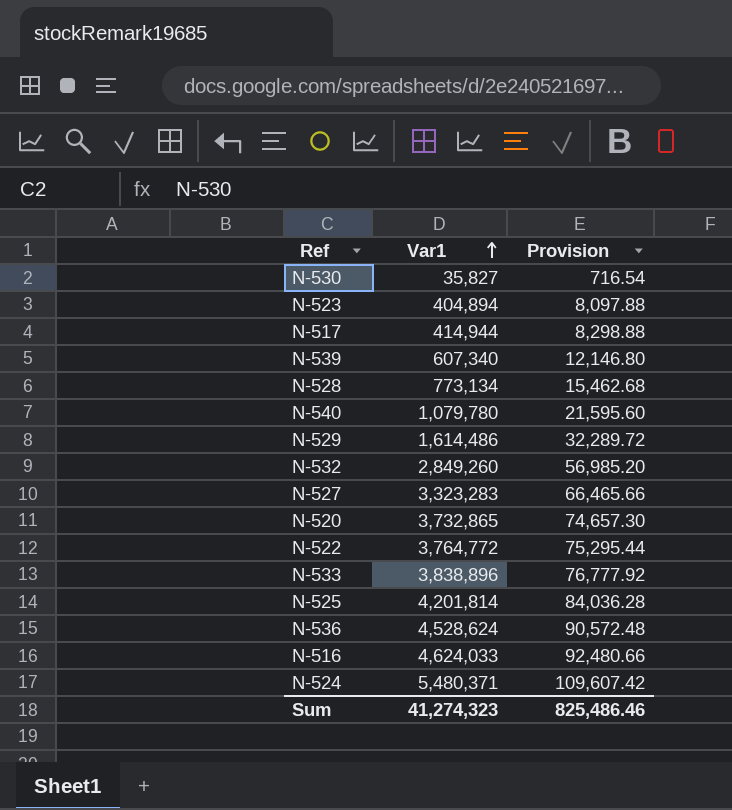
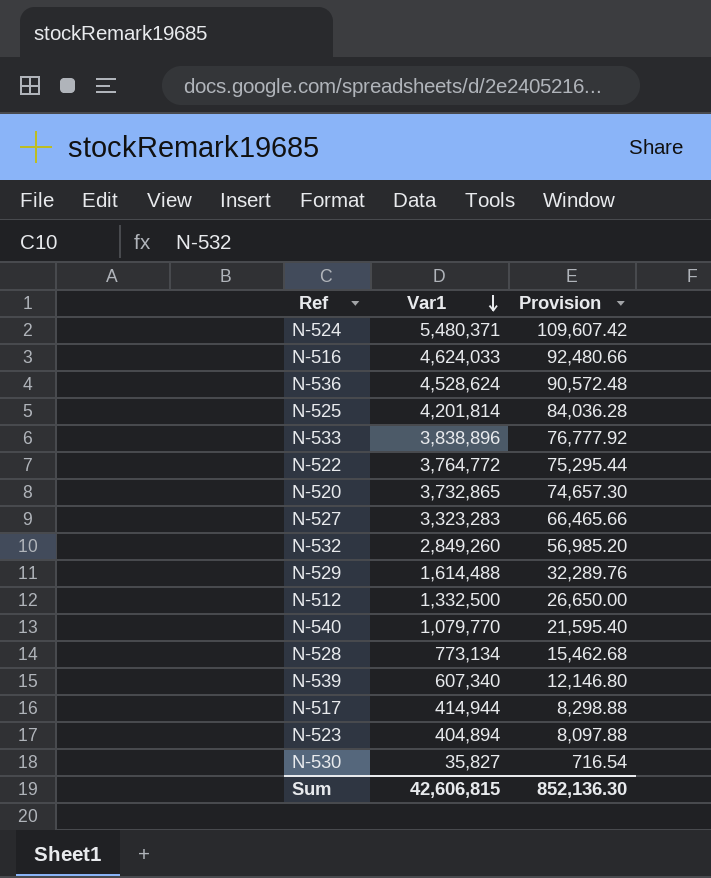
row order: Var1 ascending -> Var1 descending
N-529 | Var1: 1,614,486 -> 1,614,488
N-529 | Provision: 32,289.72 -> 32,289.76
row N-512: none -> 1,332,500 | 26,650.00
N-540 | Var1: 1,079,780 -> 1,079,770
N-540 | Provision: 21,595.60 -> 21,595.40
Sum | Var1: 41,274,323 -> 42,606,815
Sum | Provision: 825,486.46 -> 852,136.30

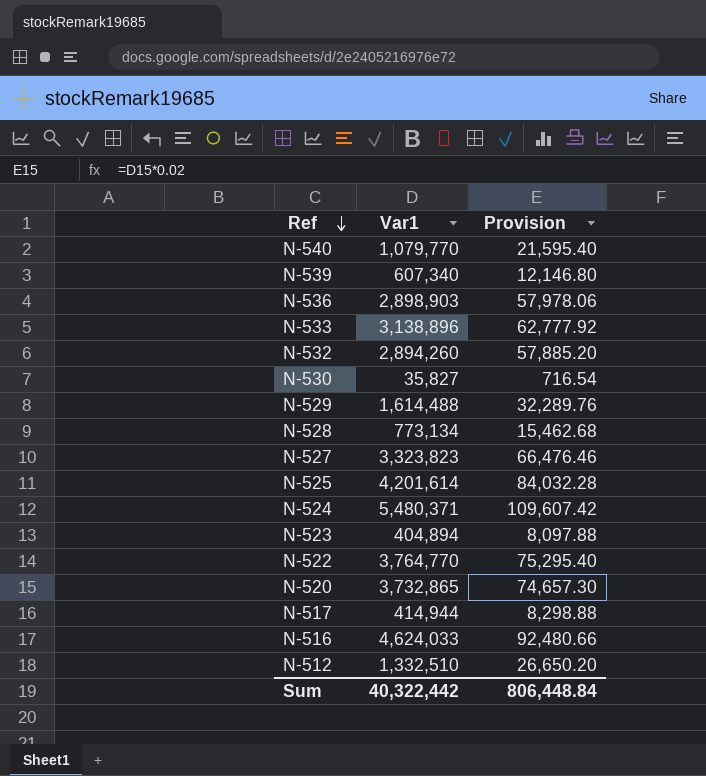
row order: Var1 descending -> Ref descending
N-536 | Var1: 4,528,624 -> 2,898,903
N-536 | Provision: 90,572.48 -> 57,978.06
N-533 | Var1: 3,838,896 -> 3,138,896
N-533 | Provision: 76,777.92 -> 62,777.92
N-532 | Var1: 2,849,260 -> 2,894,260
N-532 | Provision: 56,985.20 -> 57,885.20
N-527 | Var1: 3,323,283 -> 3,323,823
N-527 | Provision: 66,465.66 -> 66,476.46
N-525 | Var1: 4,201,814 -> 4,201,614
N-525 | Provision: 84,036.28 -> 84,032.28
N-522 | Var1: 3,764,772 -> 3,764,770
N-522 | Provision: 75,295.44 -> 75,295.40
N-512 | Var1: 1,332,500 -> 1,332,510
N-512 | Provision: 26,650.00 -> 26,650.20
Sum | Var1: 42,606,815 -> 40,322,442
Sum | Provision: 852,136.30 -> 806,448.84

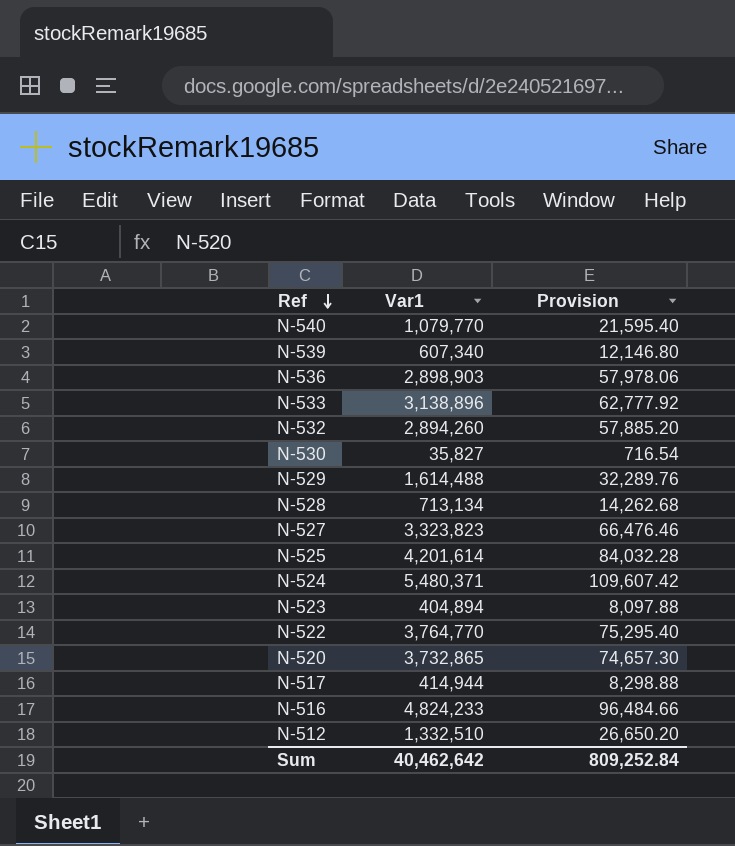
N-528 | Var1: 773,134 -> 713,134
N-528 | Provision: 15,462.68 -> 14,262.68
N-516 | Var1: 4,624,033 -> 4,824,233
N-516 | Provision: 92,480.66 -> 96,484.66
Sum | Var1: 40,322,442 -> 40,462,642
Sum | Provision: 806,448.84 -> 809,252.84

